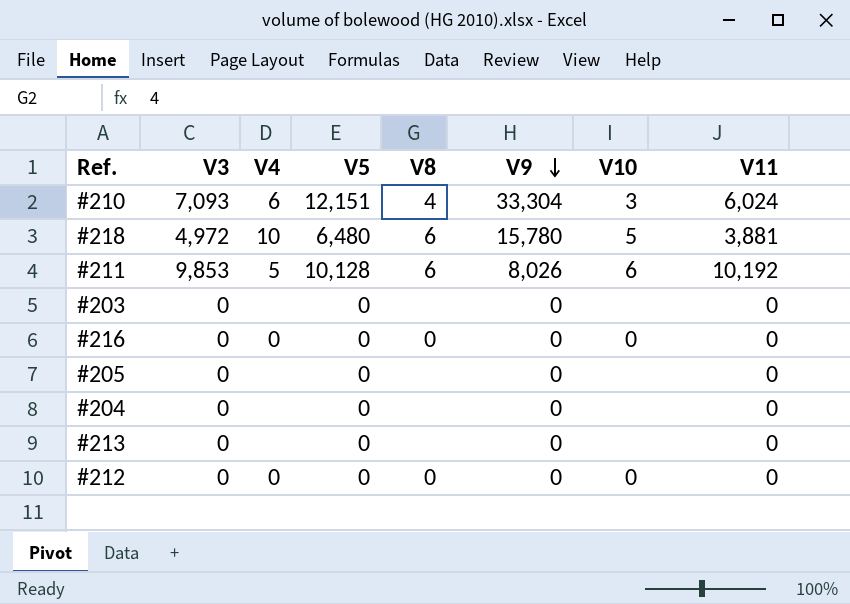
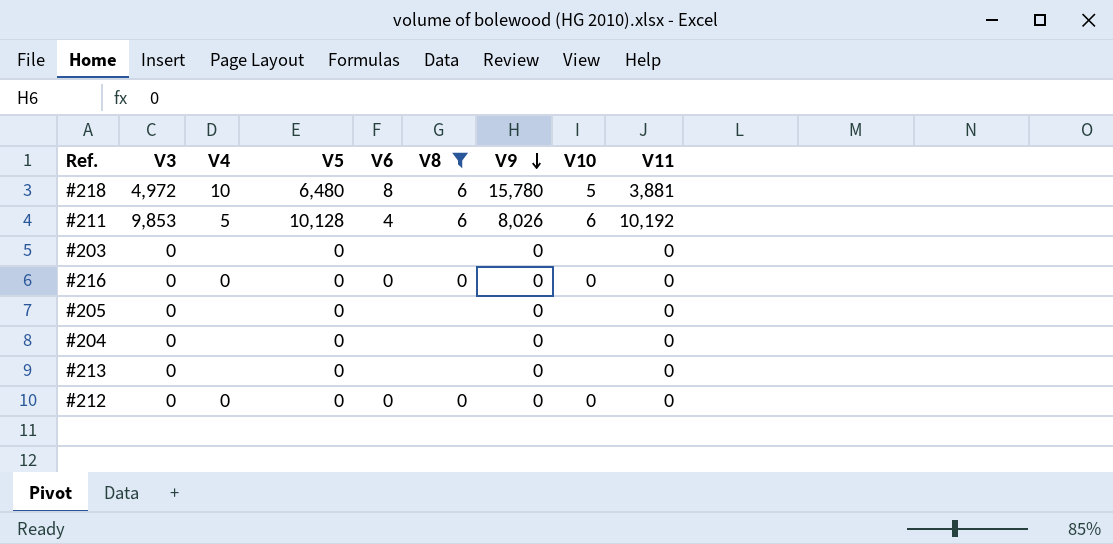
filter: none -> V8 != 4
column V6 | position: none -> 5

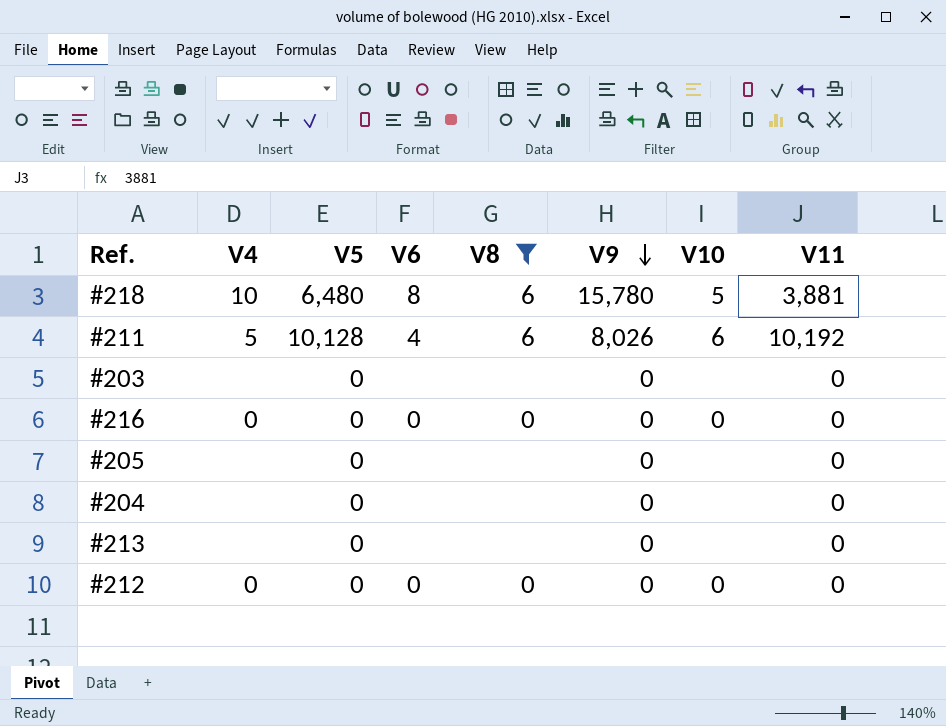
column V3 | position: 2 -> none

